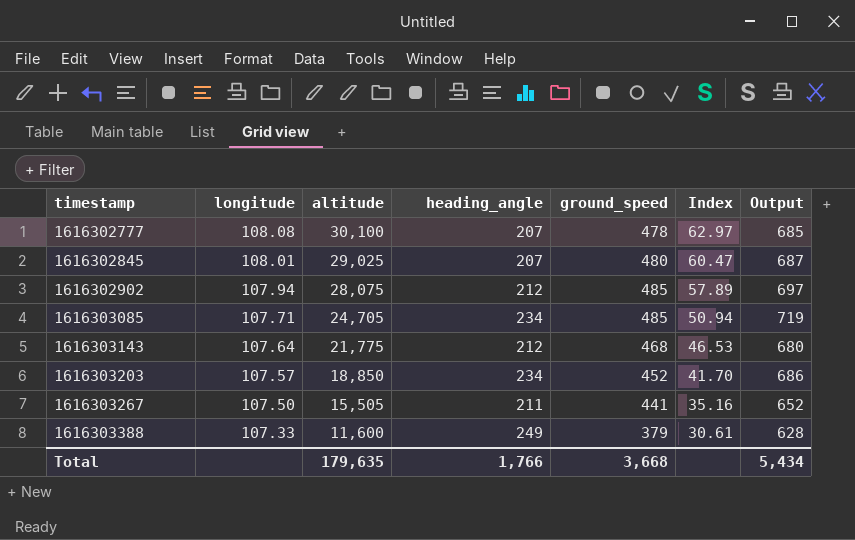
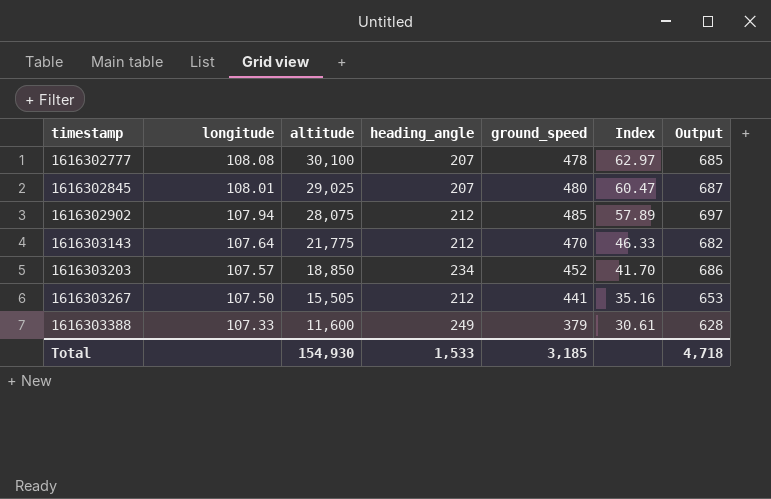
row 1616303085: 107.71 | 24,705 | 234 | 485 | 50.94 | 719 -> none
1616303143 | ground_speed: 468 -> 470
1616303143 | Index: 46.53 -> 46.33
1616303143 | Output: 680 -> 682
1616303267 | heading_angle: 211 -> 212
1616303267 | Output: 652 -> 653
Total | altitude: 179,635 -> 154,930
Total | heading_angle: 1,766 -> 1,533
Total | ground_speed: 3,668 -> 3,185
Total | Output: 5,434 -> 4,718

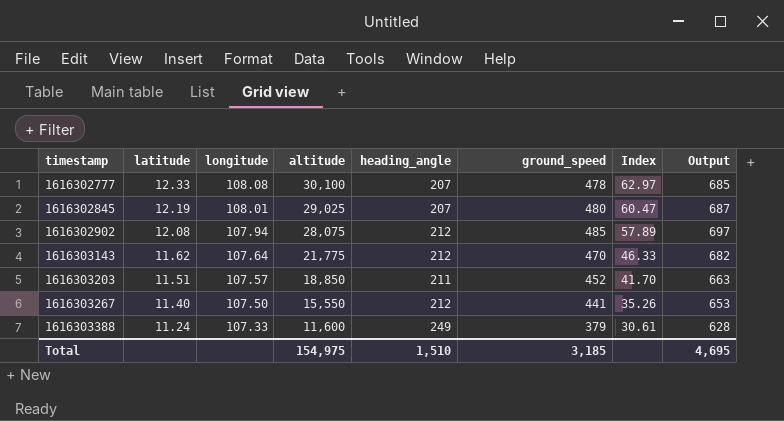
column latitude | position: none -> 2
1616303203 | heading_angle: 234 -> 211
1616303203 | Output: 686 -> 663
1616303267 | altitude: 15,505 -> 15,550
1616303267 | Index: 35.16 -> 35.26
Total | altitude: 154,930 -> 154,975
Total | heading_angle: 1,533 -> 1,510
Total | Output: 4,718 -> 4,695

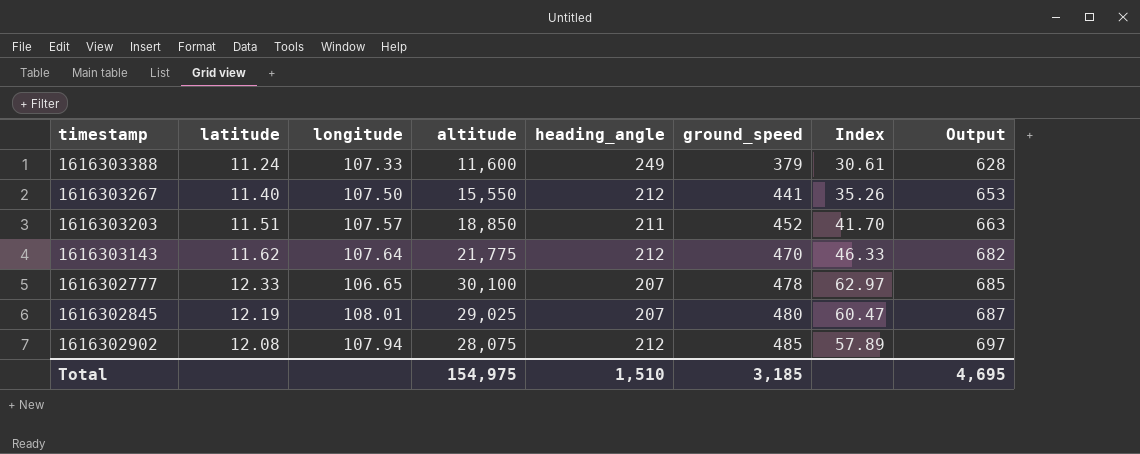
row order: timestamp ascending -> ground_speed ascending
1616302777 | longitude: 108.08 -> 106.65

